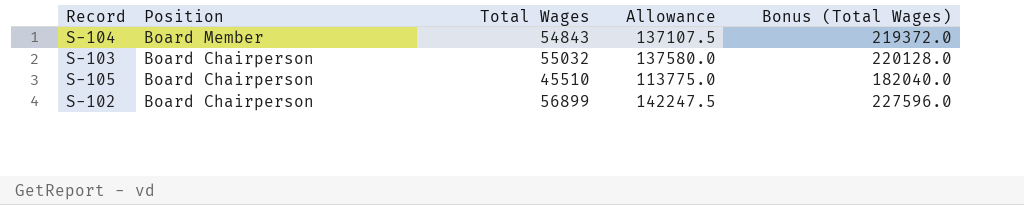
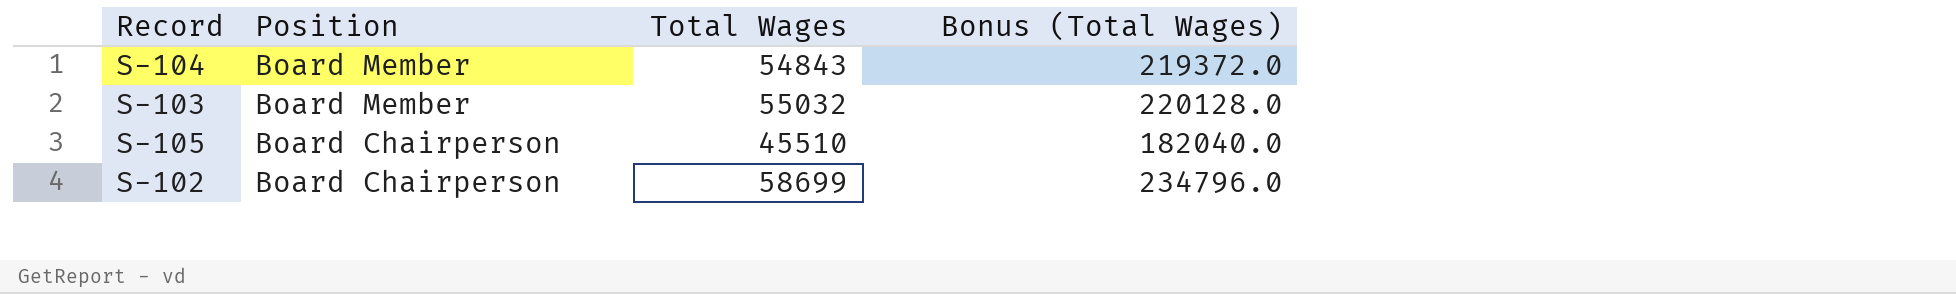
column Allowance | formula: [Total Wages] * 2.5 -> none
S-103 | Position: Board Chairperson -> Board Member
S-102 | Total Wages: 56899 -> 58699
S-102 | Bonus (Total Wages): 227596.0 -> 234796.0

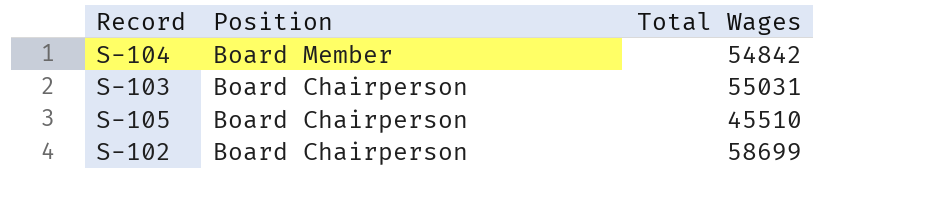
column Bonus (Total Wages) | formula: [Total Wages] * 4 -> none
S-104 | Total Wages: 54843 -> 54842
S-103 | Position: Board Member -> Board Chairperson
S-103 | Total Wages: 55032 -> 55031

